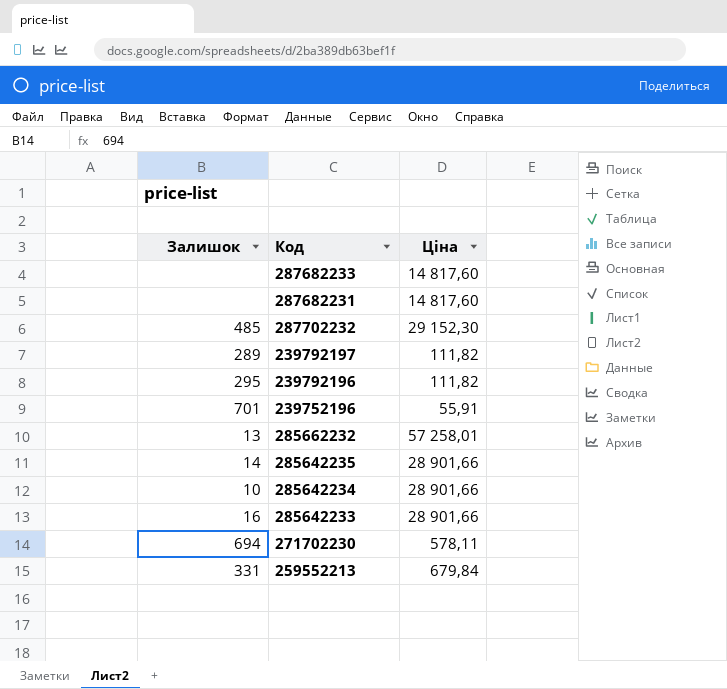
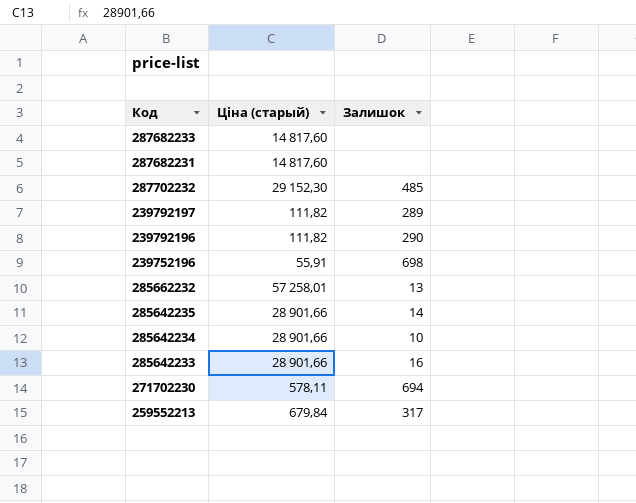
column name: Ціна -> Ціна (старый)
column Залишок | position: 1 -> 3
239792196 | Залишок: 295 -> 290
239752196 | Залишок: 701 -> 698
259552213 | Залишок: 331 -> 317

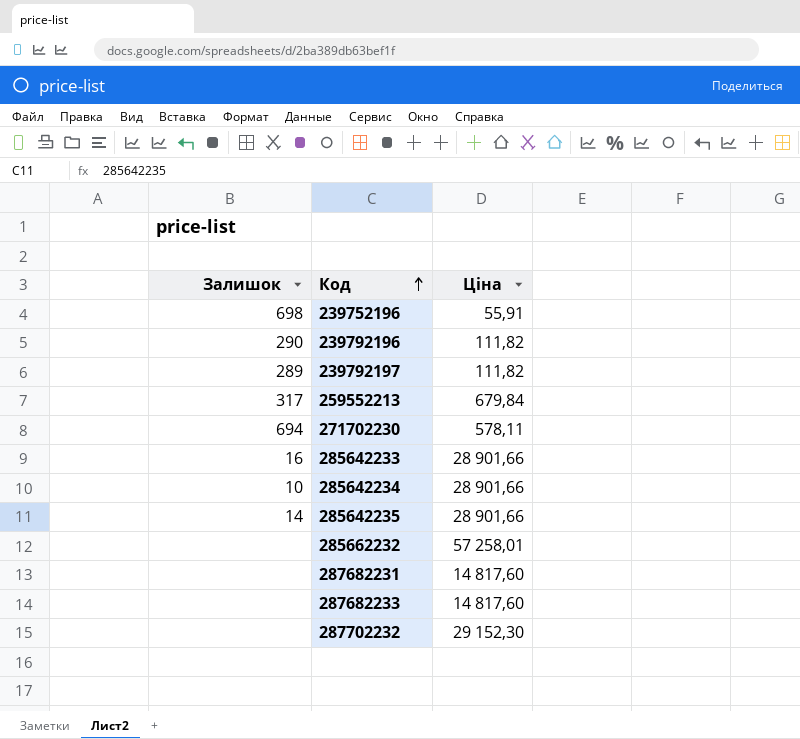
row order: none -> Код ascending
column Залишок | position: 3 -> 1
column name: Ціна (старый) -> Ціна
285662232 | Залишок: 13 -> none
287702232 | Залишок: 485 -> none

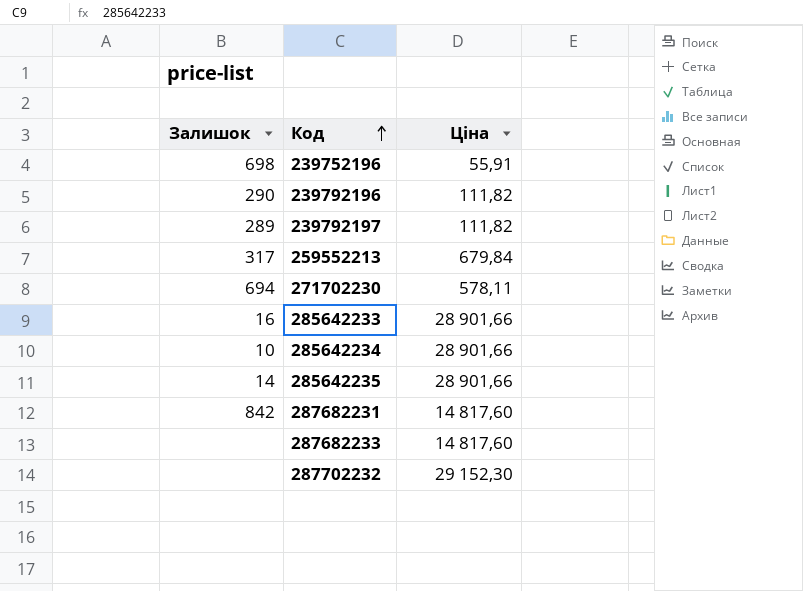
row 285662232: none | 57 258,01 -> none
287682231 | Залишок: none -> 842

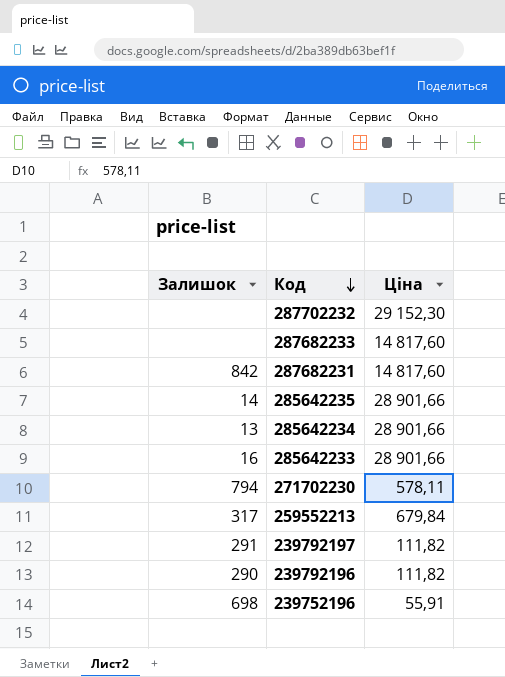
row order: Код ascending -> Код descending
285642234 | Залишок: 10 -> 13
271702230 | Залишок: 694 -> 794
239792197 | Залишок: 289 -> 291

